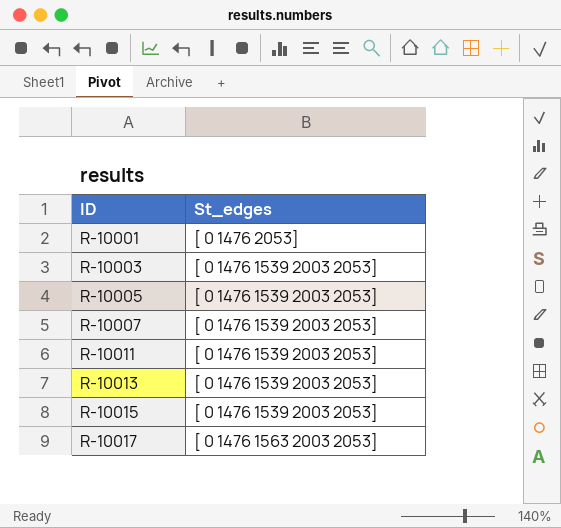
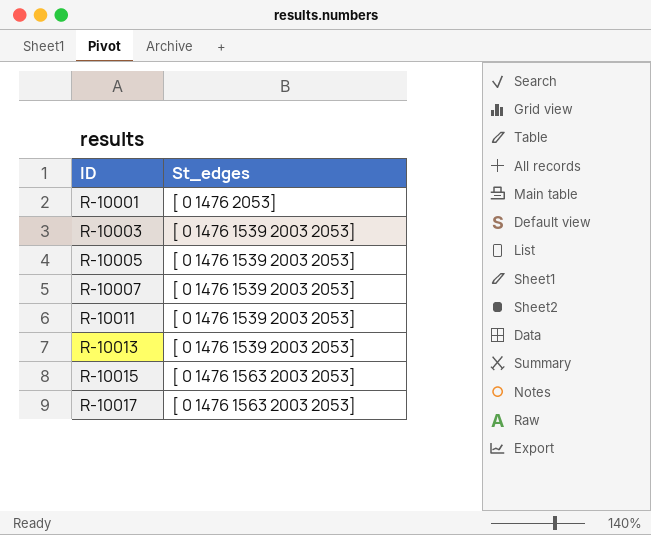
R-10015 | St_edges: [ 0 1476 1539 2003 2053] -> [ 0 1476 1563 2003 2053]

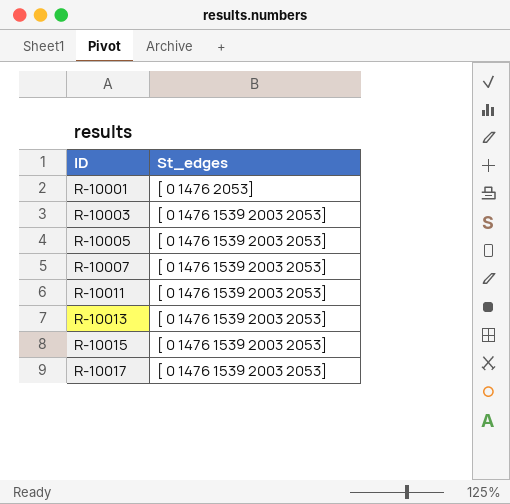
R-10015 | St_edges: [ 0 1476 1563 2003 2053] -> [ 0 1476 1539 2003 2053]
R-10017 | St_edges: [ 0 1476 1563 2003 2053] -> [ 0 1476 1539 2003 2053]

